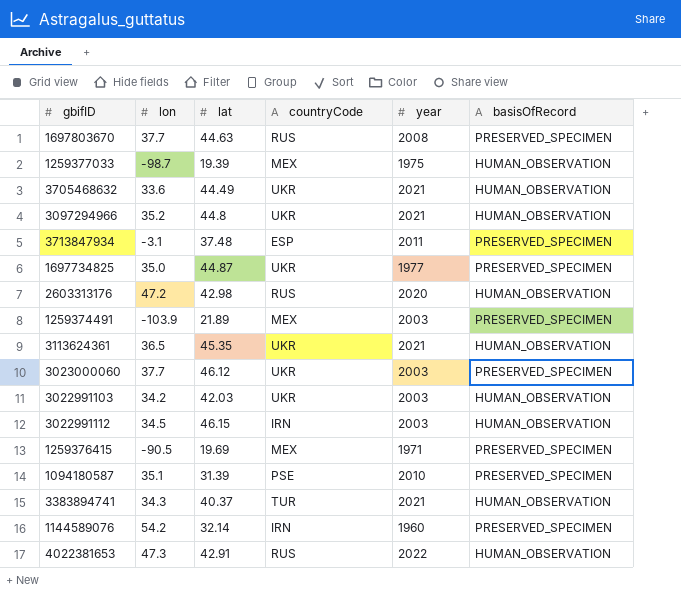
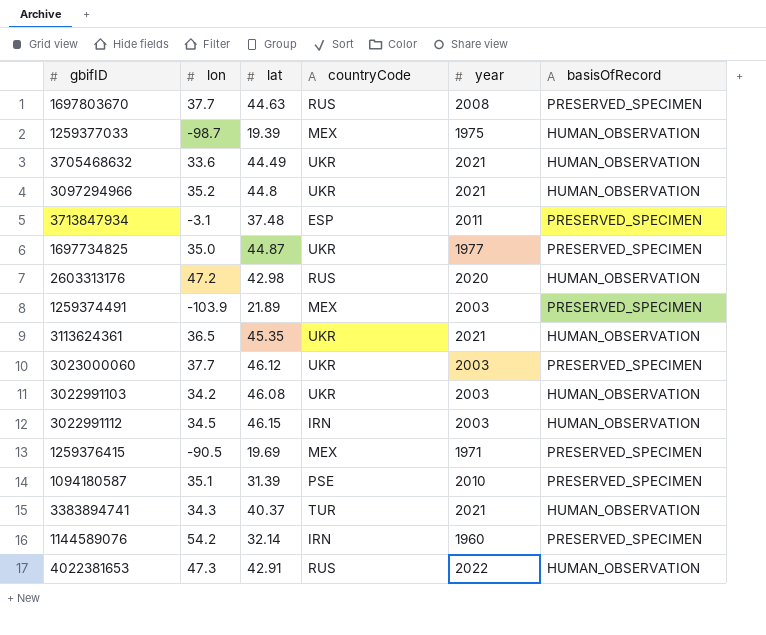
3022991103 | lat: 42.03 -> 46.08

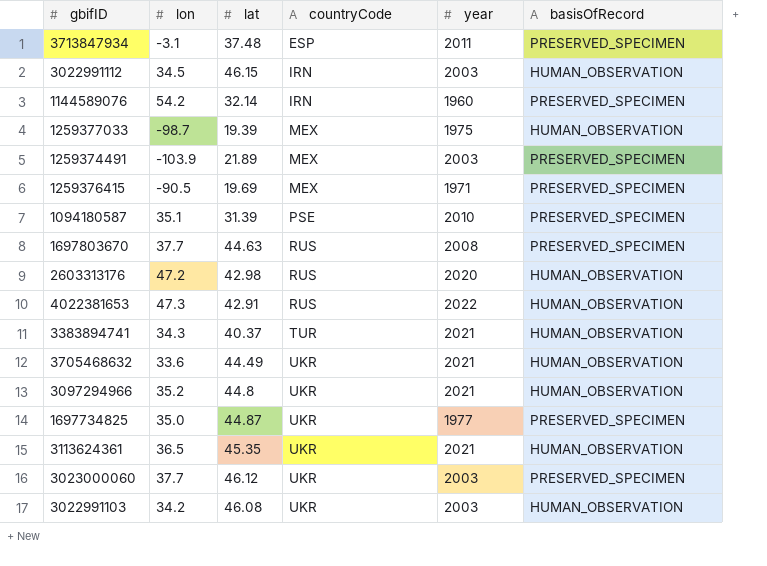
row order: none -> countryCode ascending

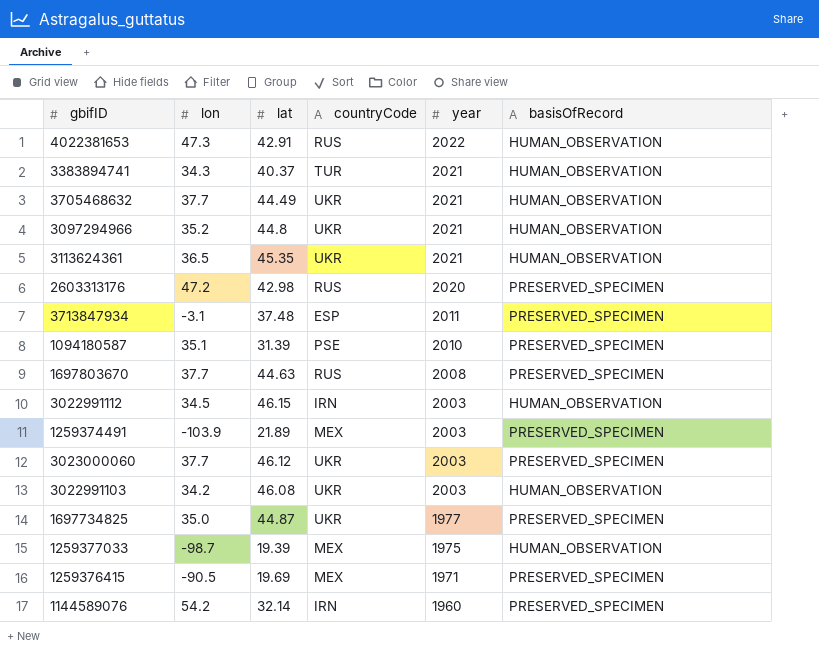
row order: countryCode ascending -> year descending
3705468632 | lon: 33.6 -> 37.7
2603313176 | basisOfRecord: HUMAN_OBSERVATION -> PRESERVED_SPECIMEN

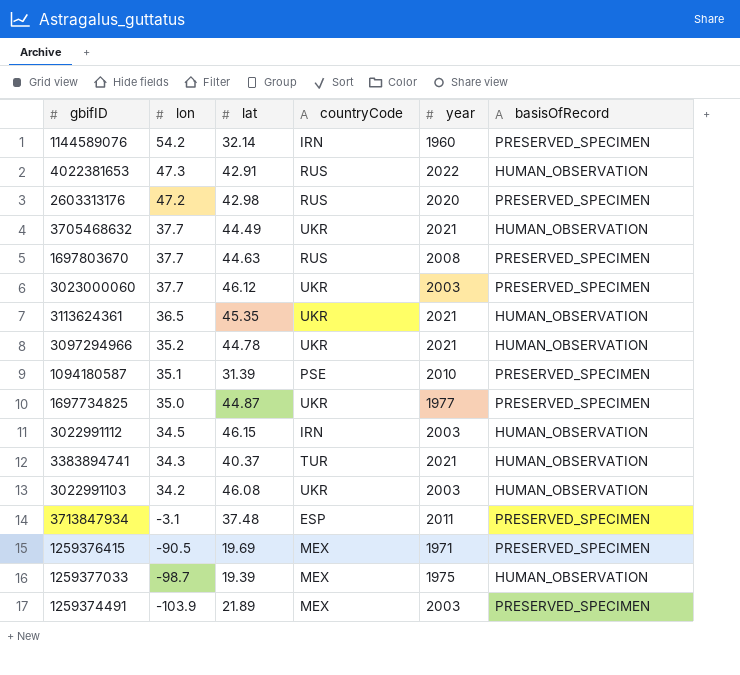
row order: year descending -> lon descending
3097294966 | lat: 44.8 -> 44.78

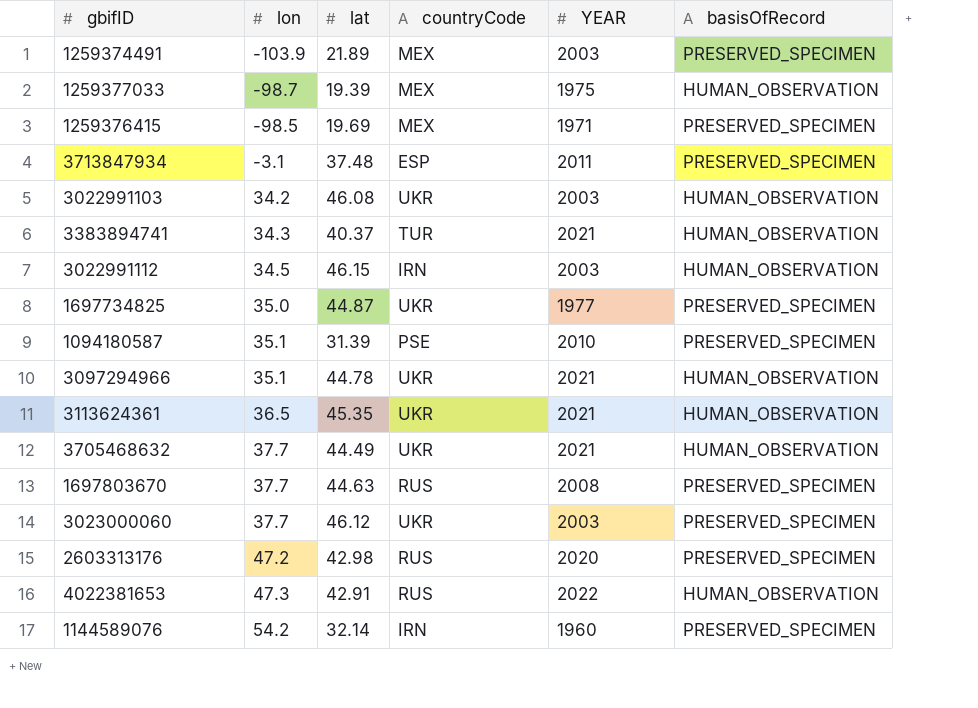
row order: lon descending -> lon ascending
column name: year -> YEAR
1259376415 | lon: -90.5 -> -98.5
3097294966 | lon: 35.2 -> 35.1

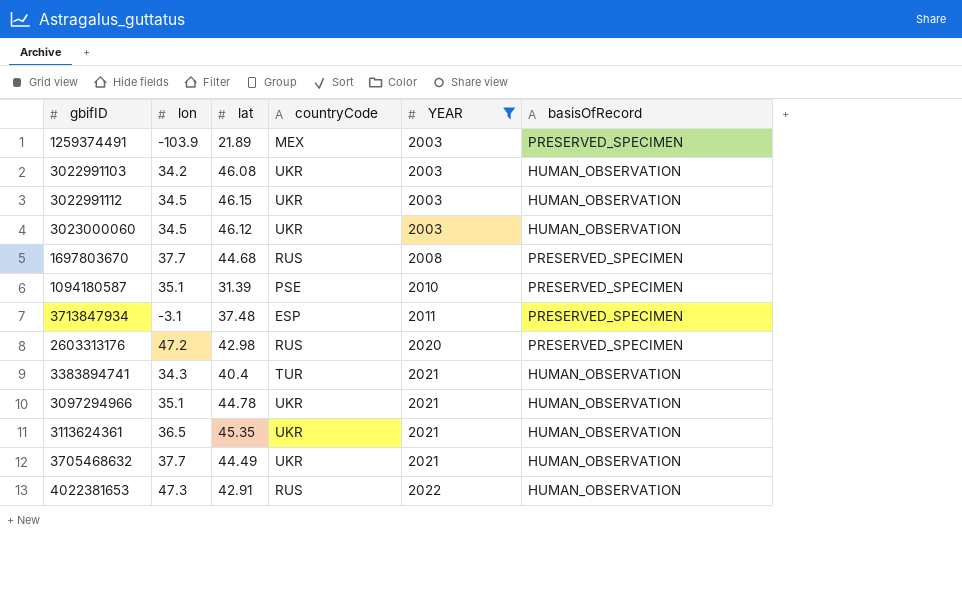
filter: none -> YEAR >= 2003
row order: lon ascending -> YEAR ascending
3022991112 | countryCode: IRN -> UKR
3023000060 | lon: 37.7 -> 34.5
3023000060 | basisOfRecord: PRESERVED_SPECIMEN -> HUMAN_OBSERVATION
1697803670 | lat: 44.63 -> 44.68
3383894741 | lat: 40.37 -> 40.4

